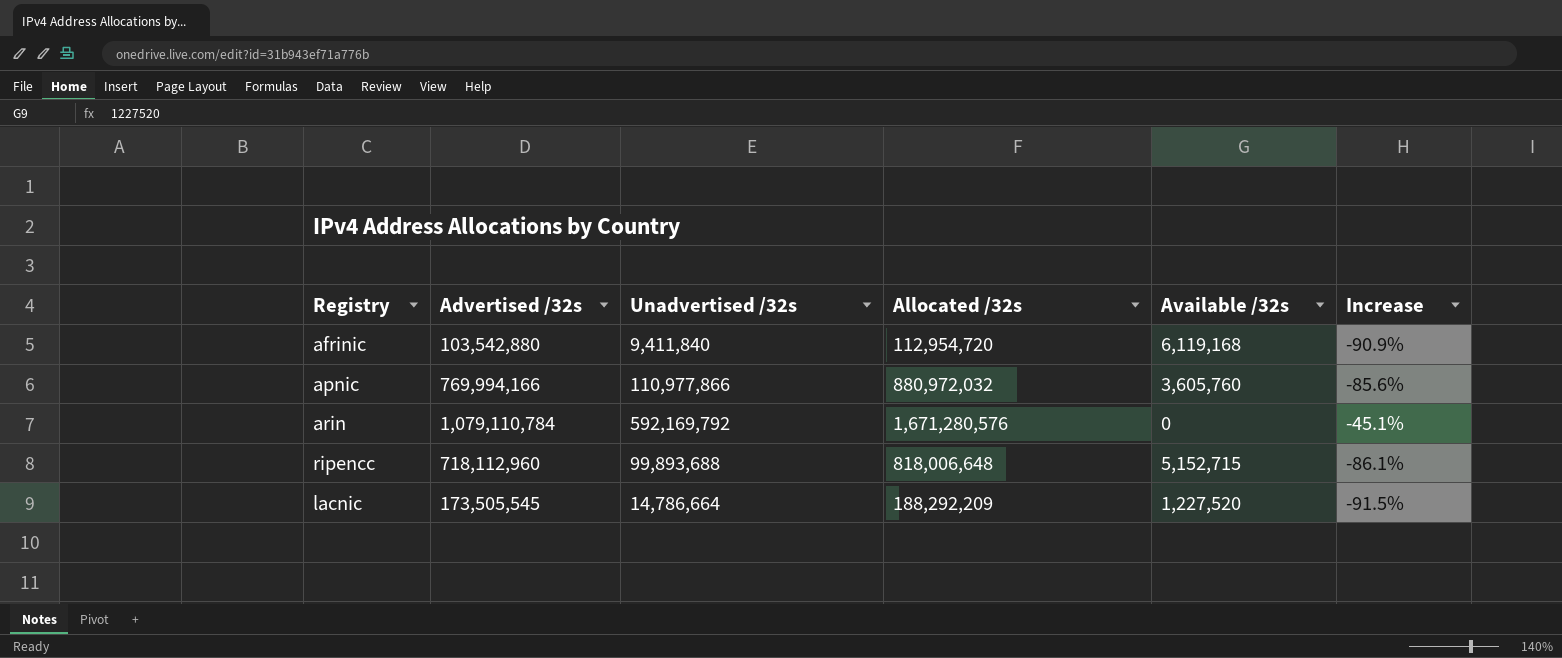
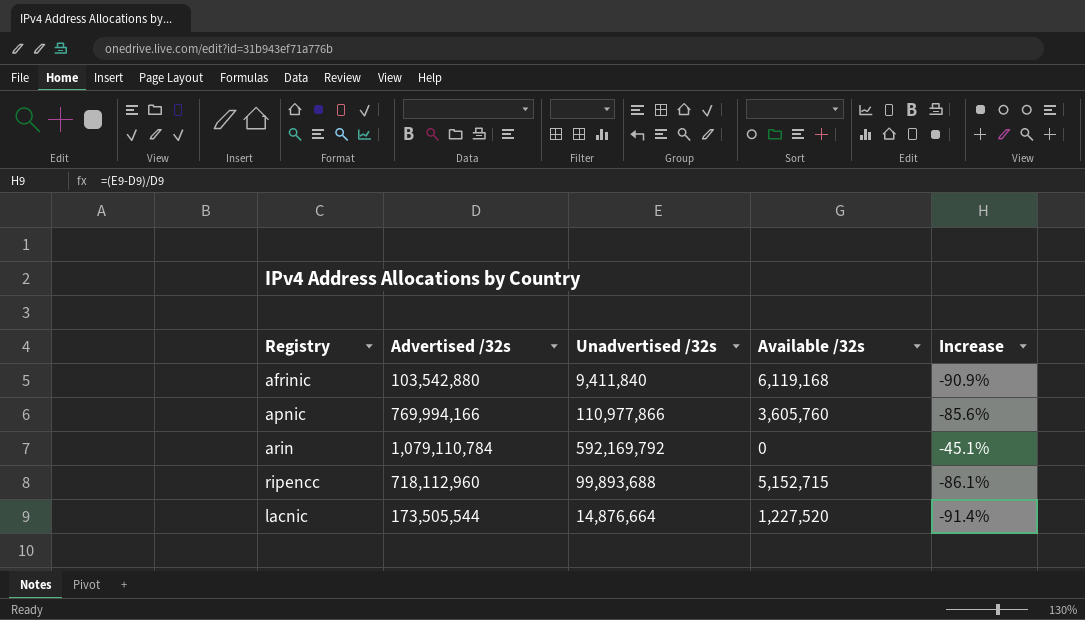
column Allocated /32s | formula: [Advertised /32s] + [Unadvertised /32s] -> none
lacnic | Advertised /32s: 173,505,545 -> 173,505,544
lacnic | Unadvertised /32s: 14,786,664 -> 14,876,664
lacnic | Increase: -91.5% -> -91.4%

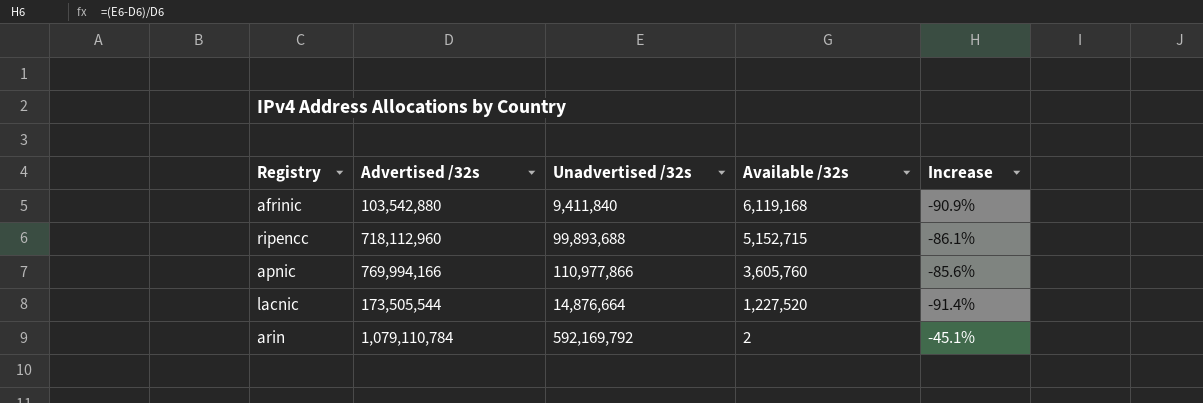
row order: none -> Available /32s descending
arin | Available /32s: 0 -> 2

